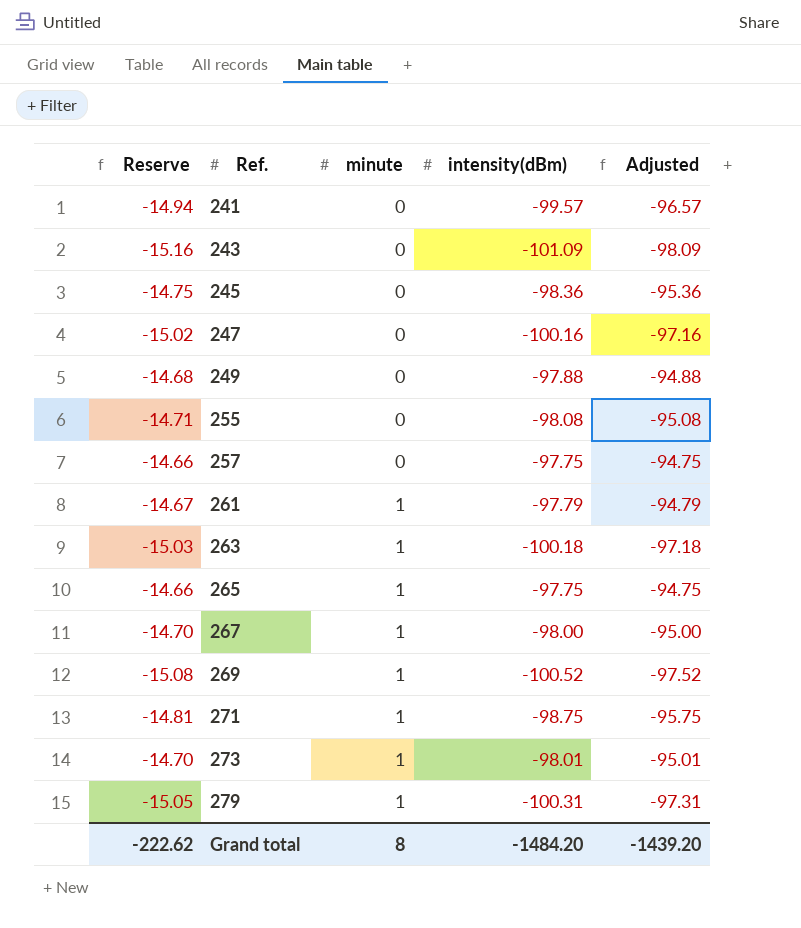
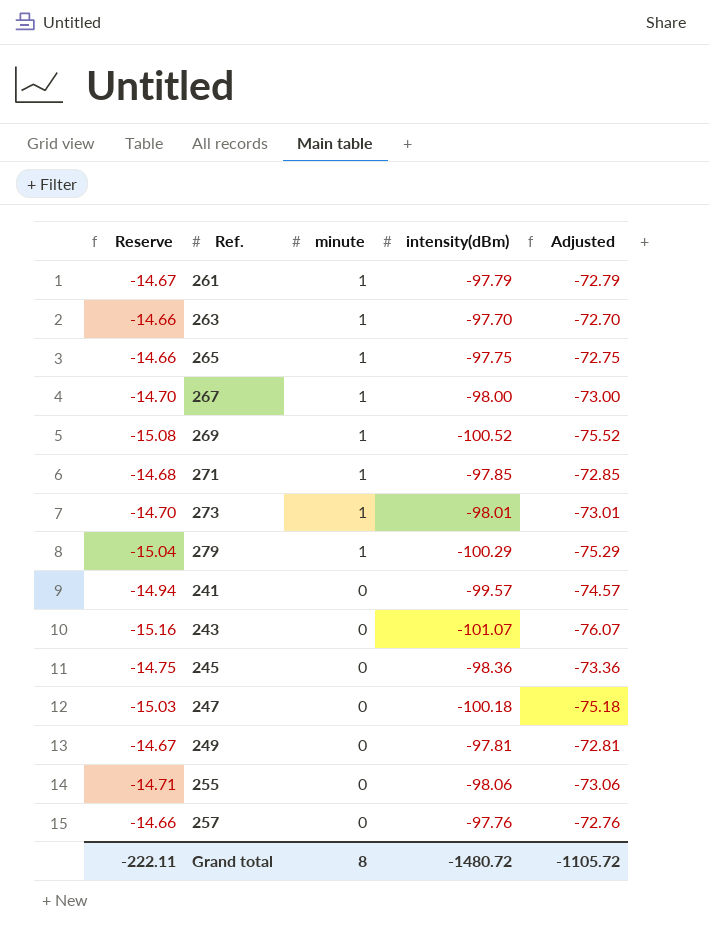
row order: Ref. ascending -> minute descending
column Adjusted | formula: [intensity(dBm)] + 3 -> [intensity(dBm)] + 25
263 | Reserve: -15.03 -> -14.66
263 | intensity(dBm): -100.18 -> -97.70
271 | Reserve: -14.81 -> -14.68
271 | intensity(dBm): -98.75 -> -97.85
279 | Reserve: -15.05 -> -15.04
279 | intensity(dBm): -100.31 -> -100.29
243 | intensity(dBm): -101.09 -> -101.07
247 | Reserve: -15.02 -> -15.03
247 | intensity(dBm): -100.16 -> -100.18
249 | Reserve: -14.68 -> -14.67
249 | intensity(dBm): -97.88 -> -97.81
255 | intensity(dBm): -98.08 -> -98.06
257 | intensity(dBm): -97.75 -> -97.76
Grand total | Reserve: -222.62 -> -222.11
Grand total | intensity(dBm): -1484.20 -> -1480.72
Grand total | Adjusted: -1439.20 -> -1105.72

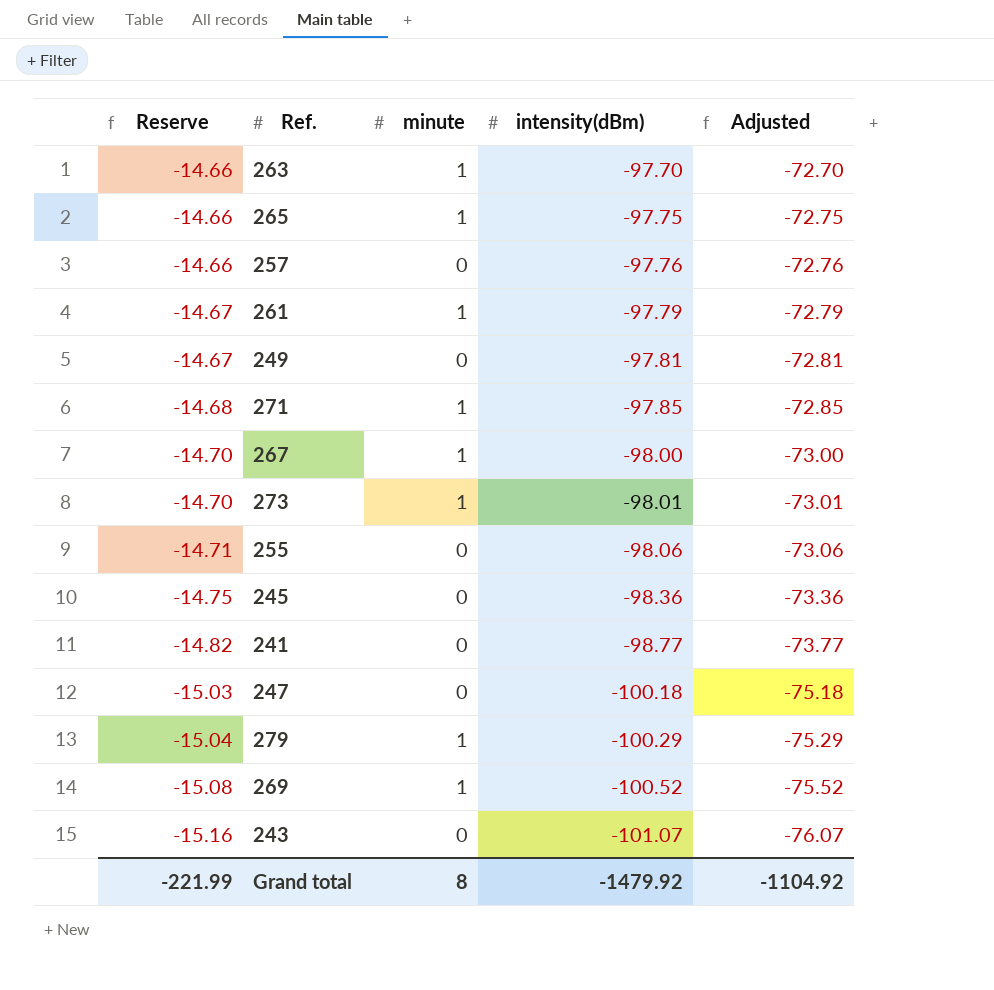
row order: minute descending -> Reserve descending
241 | Reserve: -14.94 -> -14.82
241 | intensity(dBm): -99.57 -> -98.77
241 | Adjusted: -74.57 -> -73.77
Grand total | Reserve: -222.11 -> -221.99
Grand total | intensity(dBm): -1480.72 -> -1479.92
Grand total | Adjusted: -1105.72 -> -1104.92

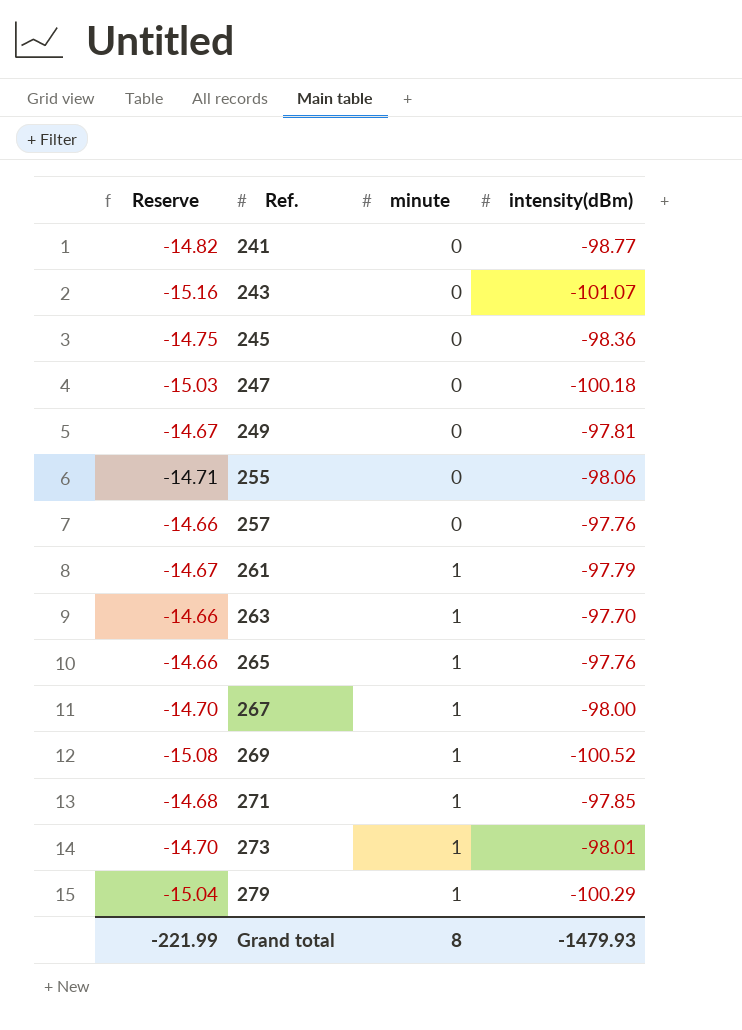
row order: Reserve descending -> Ref. ascending
column Adjusted | formula: [intensity(dBm)] + 25 -> none
265 | intensity(dBm): -97.75 -> -97.76
Grand total | intensity(dBm): -1479.92 -> -1479.93

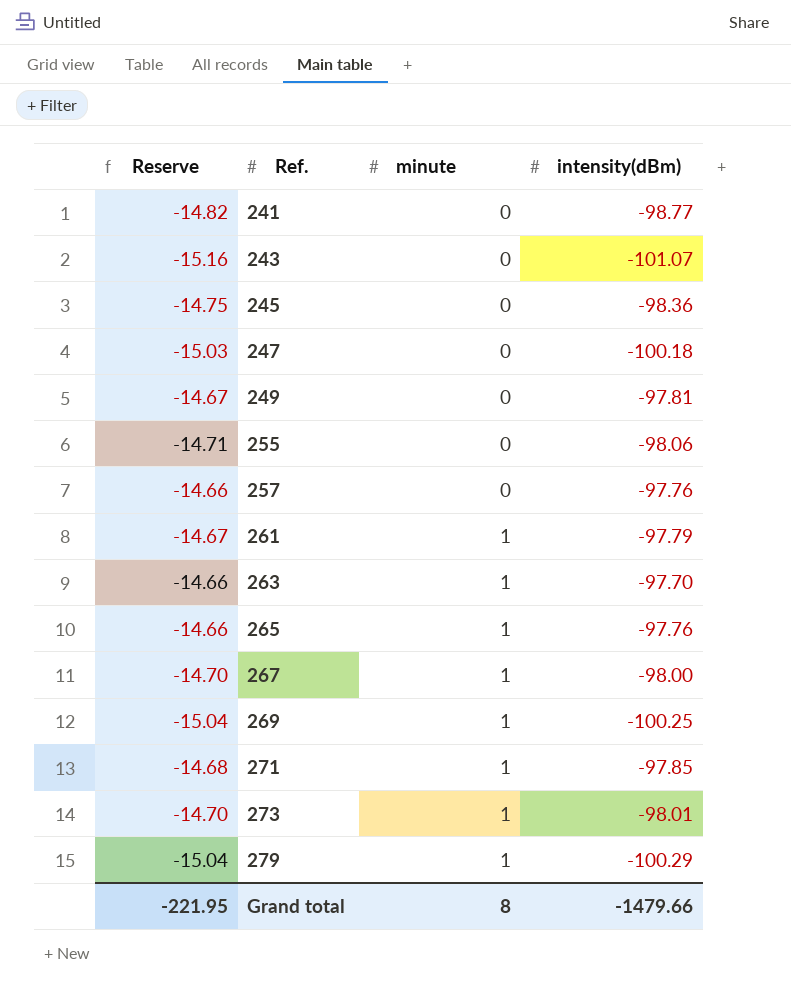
269 | Reserve: -15.08 -> -15.04
269 | intensity(dBm): -100.52 -> -100.25
Grand total | Reserve: -221.99 -> -221.95
Grand total | intensity(dBm): -1479.93 -> -1479.66

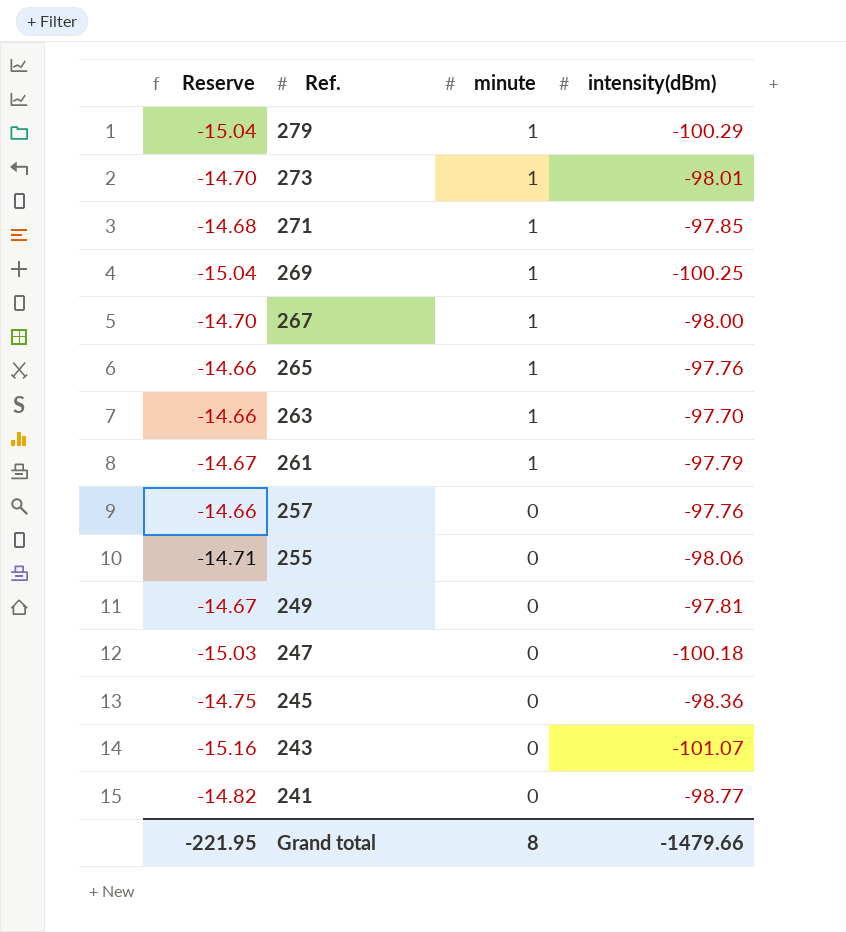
row order: Ref. ascending -> Ref. descending

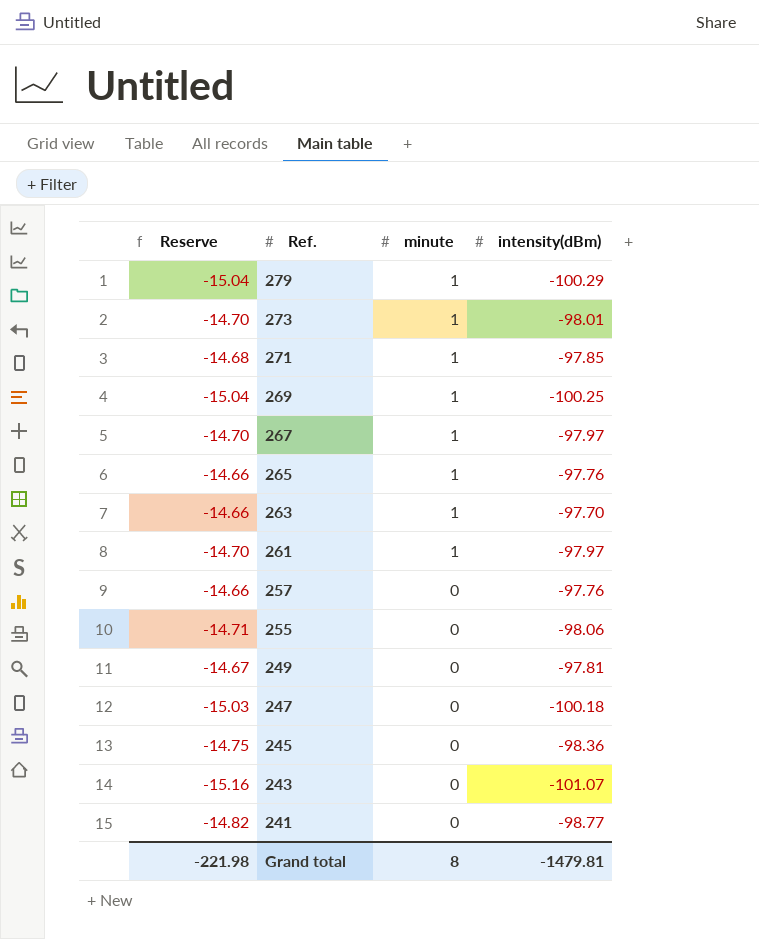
267 | intensity(dBm): -98.00 -> -97.97
261 | Reserve: -14.67 -> -14.70
261 | intensity(dBm): -97.79 -> -97.97
Grand total | Reserve: -221.95 -> -221.98
Grand total | intensity(dBm): -1479.66 -> -1479.81

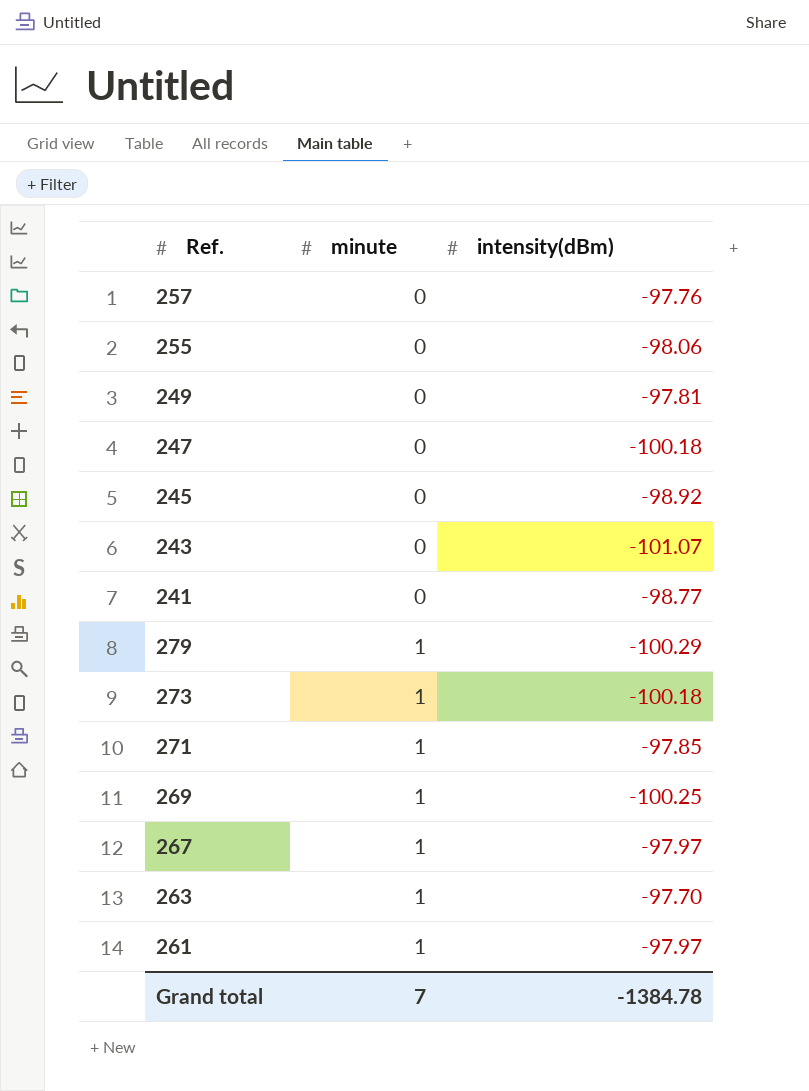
row order: Ref. descending -> minute ascending
column Reserve | formula: [intensity(dBm)] * 0.15 -> none
row 265: -14.66 | 1 | -97.76 -> none
245 | intensity(dBm): -98.36 -> -98.92
273 | intensity(dBm): -98.01 -> -100.18
Grand total | minute: 8 -> 7
Grand total | intensity(dBm): -1479.81 -> -1384.78

